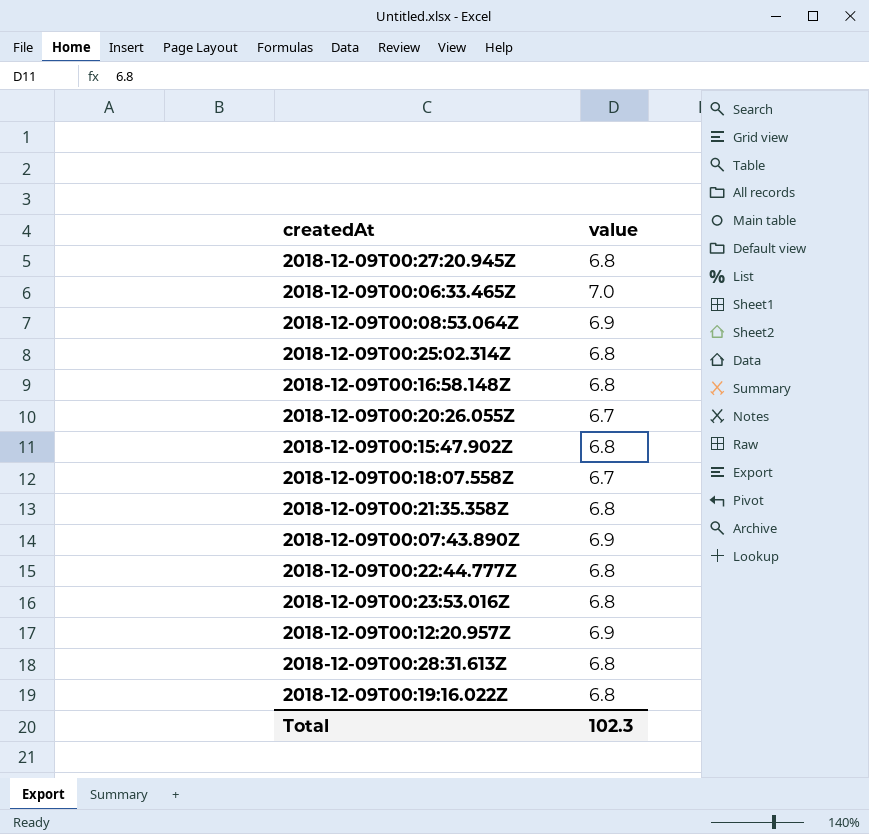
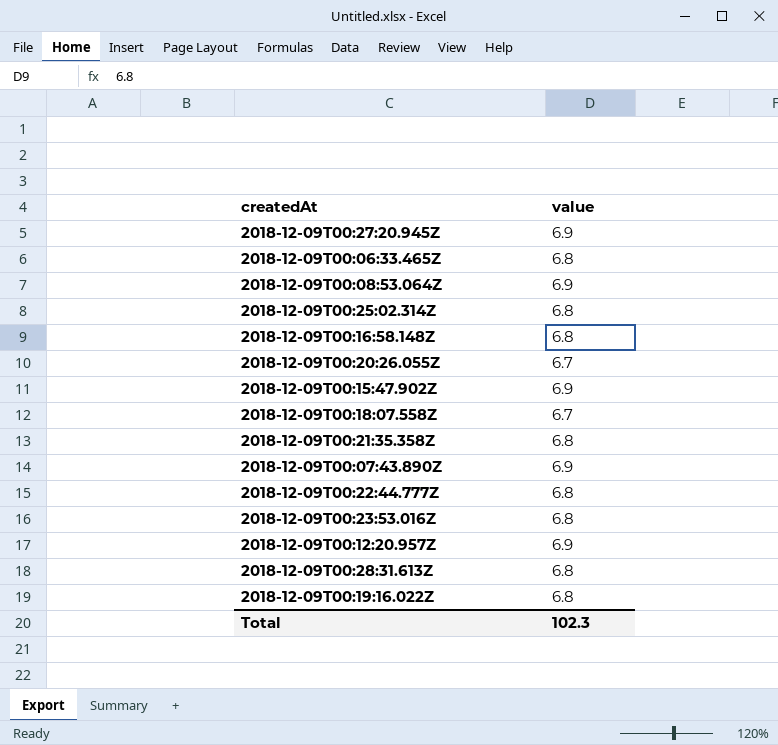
2018-12-09T00:27:20.945Z | value: 6.8 -> 6.9
2018-12-09T00:06:33.465Z | value: 7.0 -> 6.8
2018-12-09T00:15:47.902Z | value: 6.8 -> 6.9

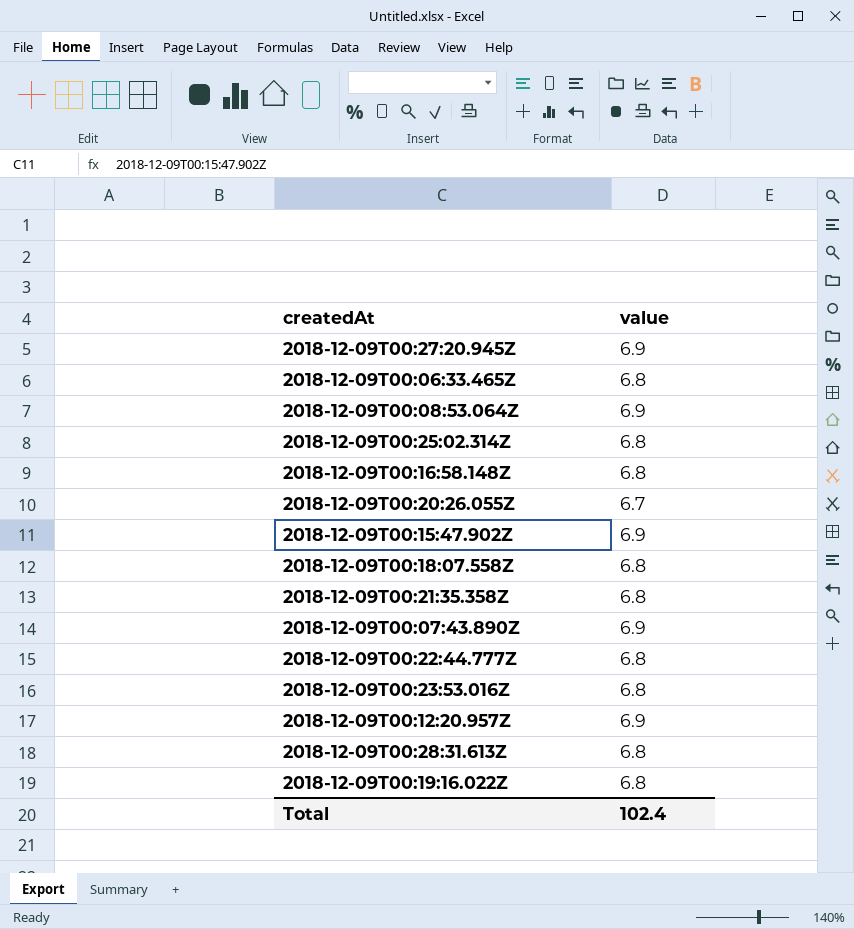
2018-12-09T00:18:07.558Z | value: 6.7 -> 6.8
Total | value: 102.3 -> 102.4

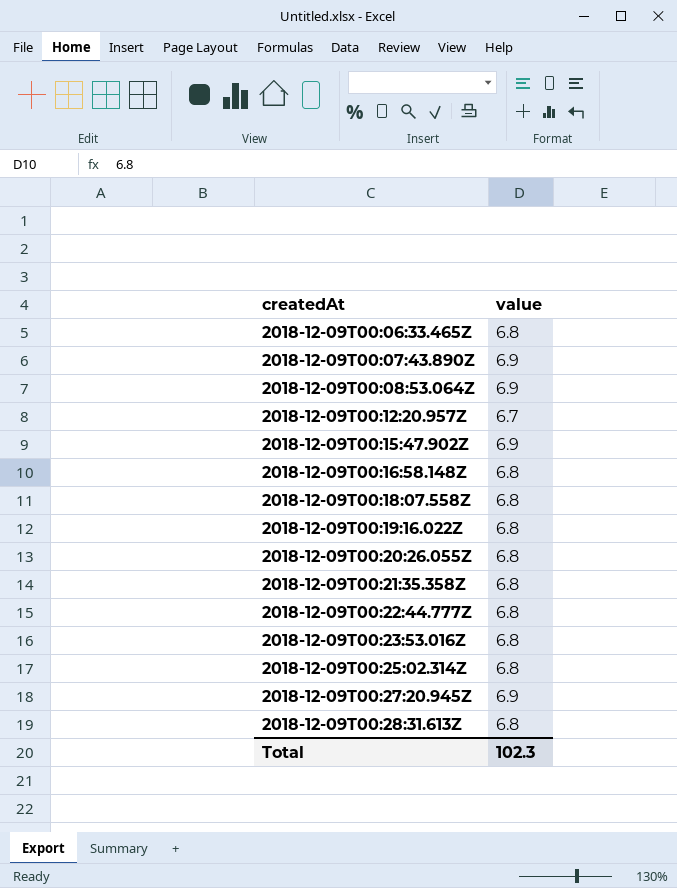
row order: none -> createdAt ascending
2018-12-09T00:12:20.957Z | value: 6.9 -> 6.7
2018-12-09T00:20:26.055Z | value: 6.7 -> 6.8
Total | value: 102.4 -> 102.3

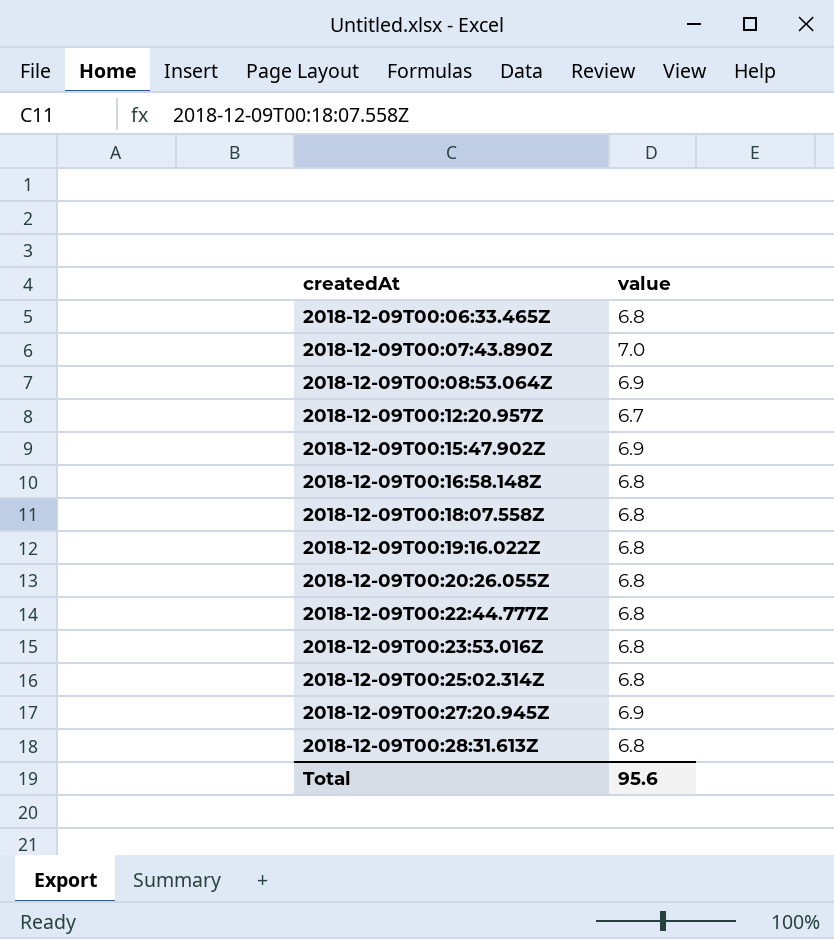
row 2018-12-09T00:21:35.358Z: 6.8 -> none
2018-12-09T00:07:43.890Z | value: 6.9 -> 7.0
Total | value: 102.3 -> 95.6

